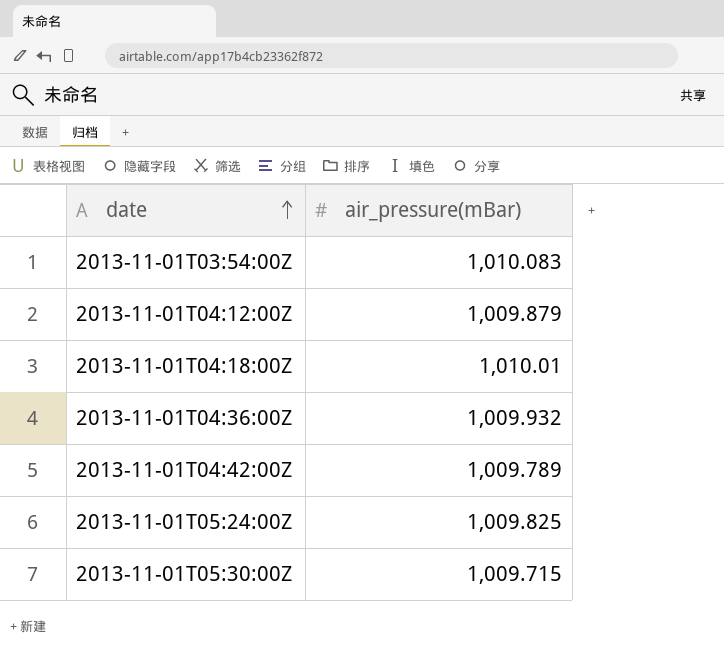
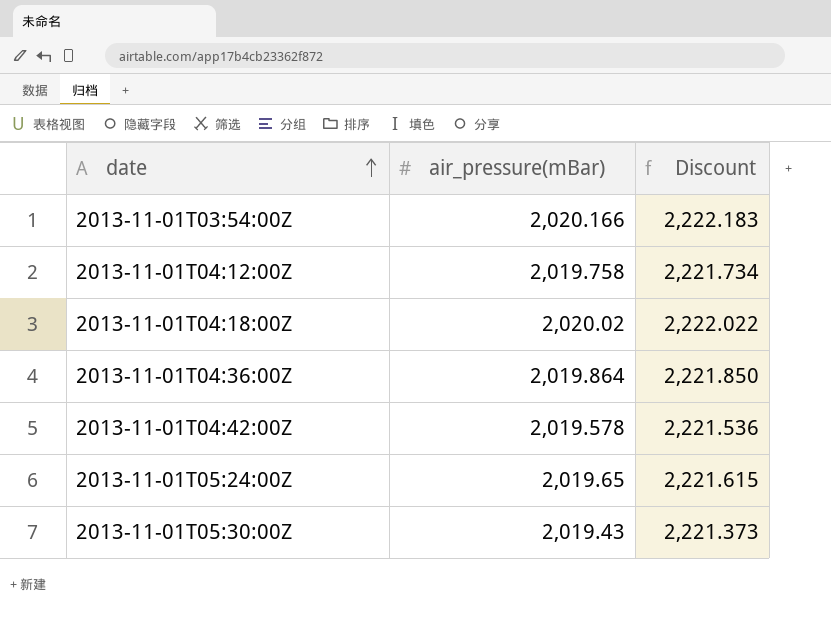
column Discount | formula: none -> [air_pressure(mBar)] * 1.1
2013-11-01T03:54:00Z | air_pressure(mBar): 1,010.083 -> 2,020.166
2013-11-01T04:12:00Z | air_pressure(mBar): 1,009.879 -> 2,019.758
2013-11-01T04:18:00Z | air_pressure(mBar): 1,010.01 -> 2,020.02
2013-11-01T04:36:00Z | air_pressure(mBar): 1,009.932 -> 2,019.864
2013-11-01T04:42:00Z | air_pressure(mBar): 1,009.789 -> 2,019.578
2013-11-01T05:24:00Z | air_pressure(mBar): 1,009.825 -> 2,019.65
2013-11-01T05:30:00Z | air_pressure(mBar): 1,009.715 -> 2,019.43

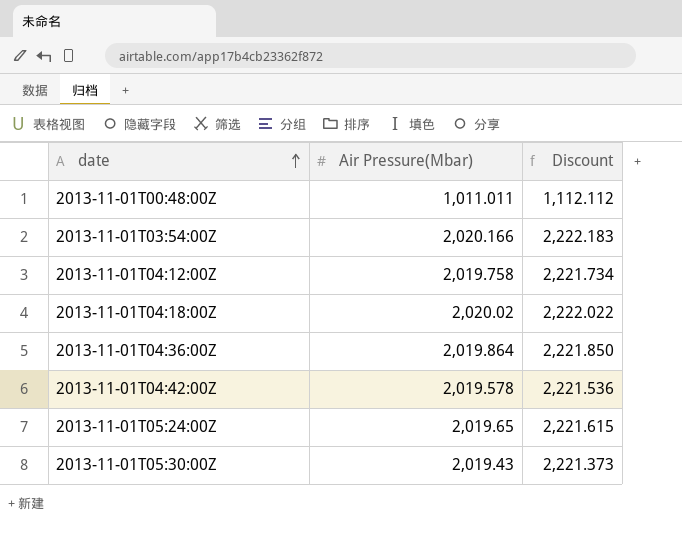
column name: air_pressure(mBar) -> Air Pressure(Mbar)
row 2013-11-01T00:48:00Z: none -> 1,011.011 | 1,112.112

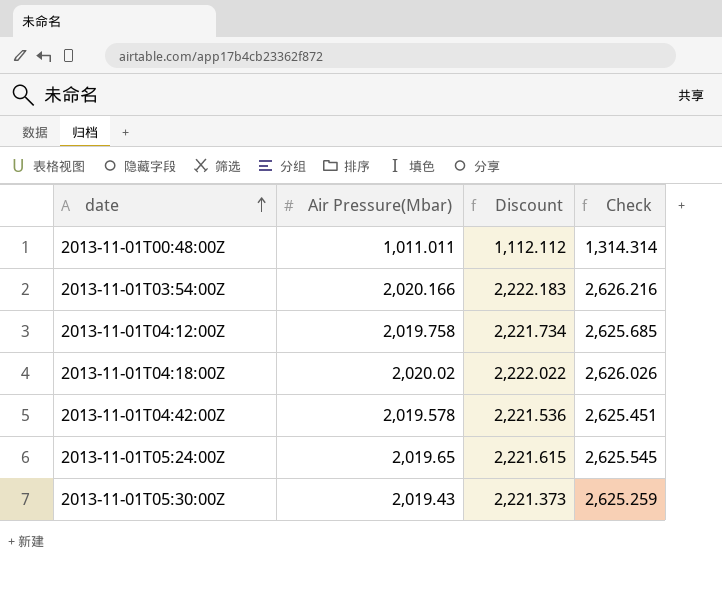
column Check | formula: none -> [Air Pressure(Mbar)] * 1.3
row 2013-11-01T04:36:00Z: 2,019.864 | 2,221.850 -> none

